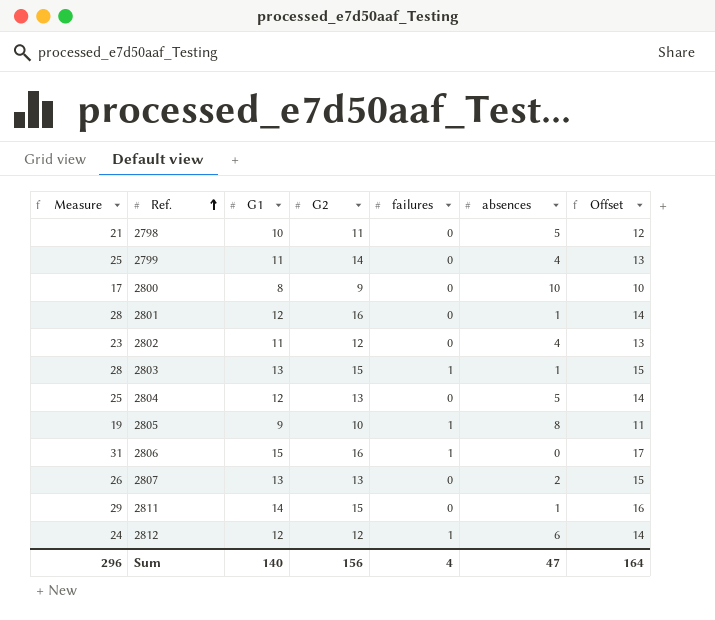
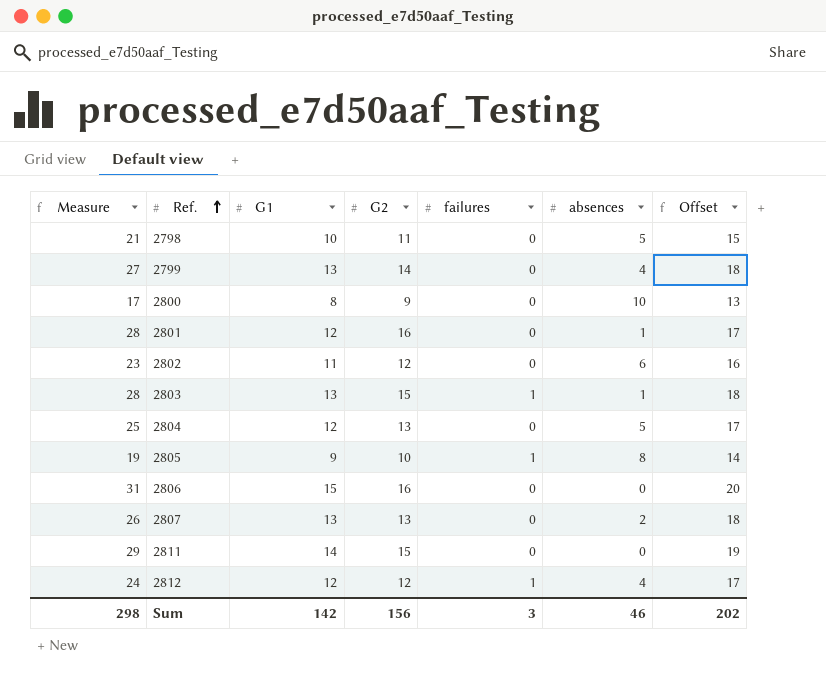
column Offset | formula: [G1] + 2 -> [G1] + 5
2799 | Measure: 25 -> 27
2799 | G1: 11 -> 13
2802 | absences: 4 -> 6
2806 | failures: 1 -> 0
2811 | absences: 1 -> 0
2812 | absences: 6 -> 4
Sum | Measure: 296 -> 298
Sum | G1: 140 -> 142
Sum | failures: 4 -> 3
Sum | absences: 47 -> 46
Sum | Offset: 164 -> 202

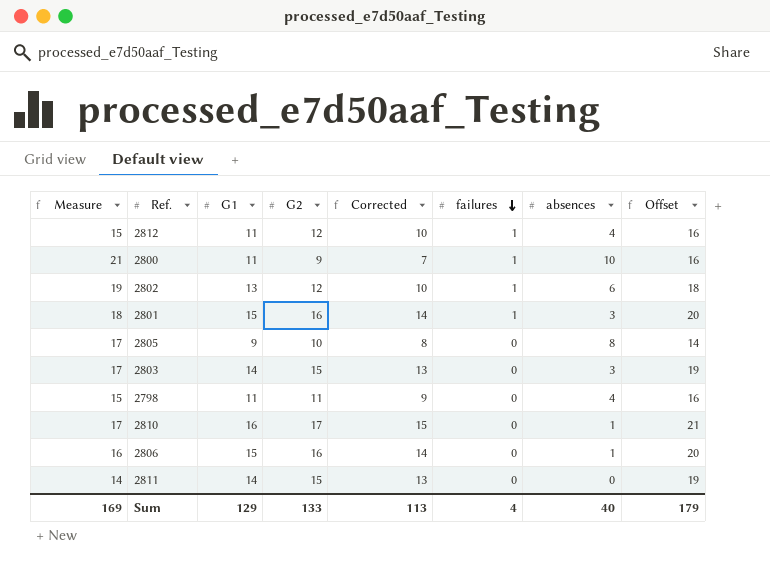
row order: Ref. ascending -> failures descending
column Measure | formula: [G1] + [G2] -> [G1] + [absences]
column Corrected | formula: none -> [G2] - 2
row 2799: 27 | 13 | 14 | 0 | 4 | 18 -> none
row 2804: 25 | 12 | 13 | 0 | 5 | 17 -> none
row 2807: 26 | 13 | 13 | 0 | 2 | 18 -> none
2812 | G1: 12 -> 11
2812 | Offset: 17 -> 16
2800 | G1: 8 -> 11
2800 | failures: 0 -> 1
2800 | Offset: 13 -> 16
2802 | G1: 11 -> 13
2802 | failures: 0 -> 1
2802 | Offset: 16 -> 18
2801 | G1: 12 -> 15
2801 | failures: 0 -> 1
2801 | absences: 1 -> 3
2801 | Offset: 17 -> 20
2805 | failures: 1 -> 0
2803 | G1: 13 -> 14
2803 | failures: 1 -> 0
2803 | absences: 1 -> 3
2803 | Offset: 18 -> 19
2798 | G1: 10 -> 11
2798 | absences: 5 -> 4
2798 | Offset: 15 -> 16
row 2810: none -> 17 | 16 | 17 | 15 | 0 | 1 | 21
2806 | absences: 0 -> 1
Sum | Measure: 298 -> 169
Sum | G1: 142 -> 129
Sum | G2: 156 -> 133
Sum | failures: 3 -> 4
Sum | absences: 46 -> 40
Sum | Offset: 202 -> 179

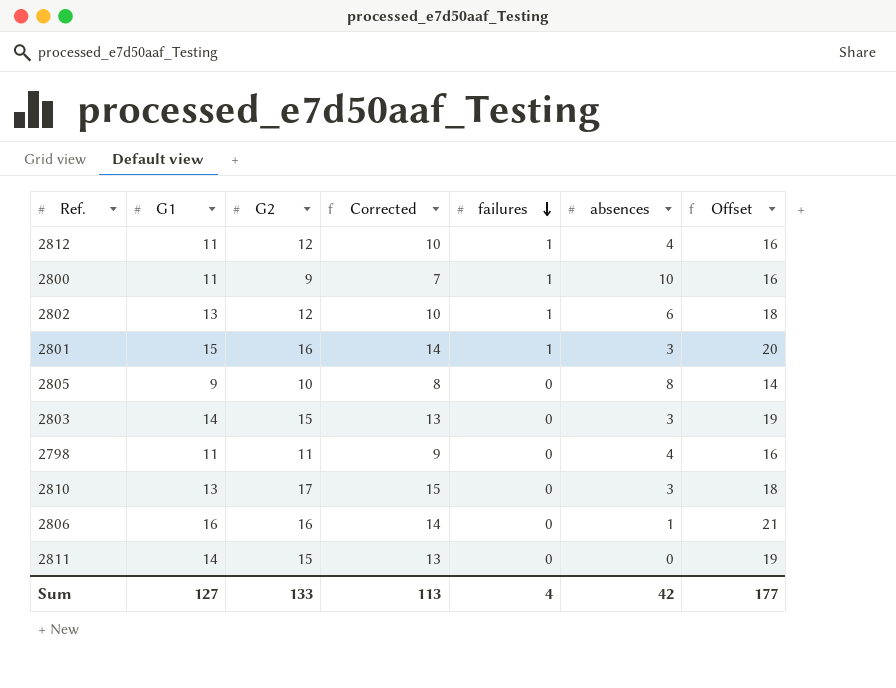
column Measure | formula: [G1] + [absences] -> none
2810 | G1: 16 -> 13
2810 | absences: 1 -> 3
2810 | Offset: 21 -> 18
2806 | G1: 15 -> 16
2806 | Offset: 20 -> 21
Sum | G1: 129 -> 127
Sum | absences: 40 -> 42
Sum | Offset: 179 -> 177

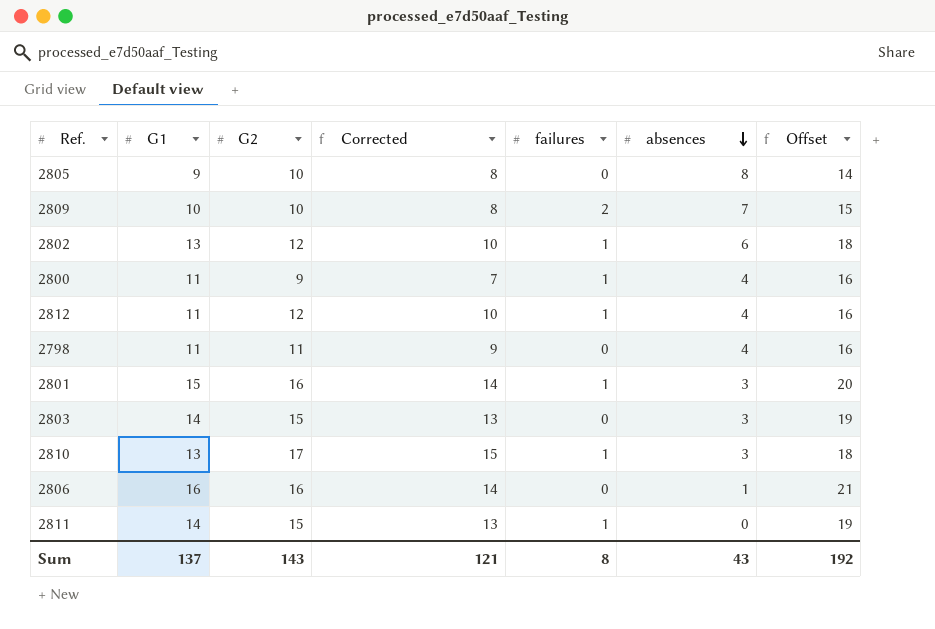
row order: failures descending -> absences descending
row 2809: none -> 10 | 10 | 8 | 2 | 7 | 15
2800 | absences: 10 -> 4
2810 | failures: 0 -> 1
2811 | failures: 0 -> 1
Sum | G1: 127 -> 137
Sum | G2: 133 -> 143
Sum | Corrected: 113 -> 121
Sum | failures: 4 -> 8
Sum | absences: 42 -> 43
Sum | Offset: 177 -> 192

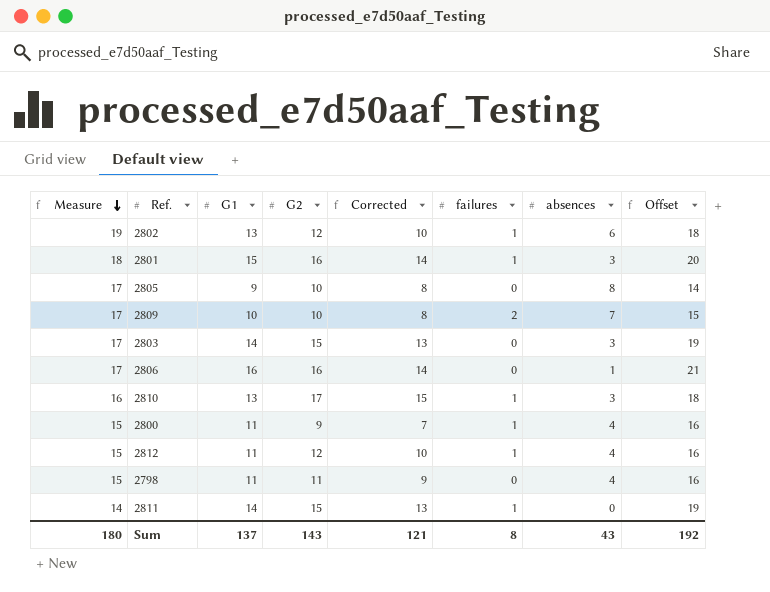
row order: absences descending -> Measure descending
column Measure | formula: none -> [G1] + [absences]

